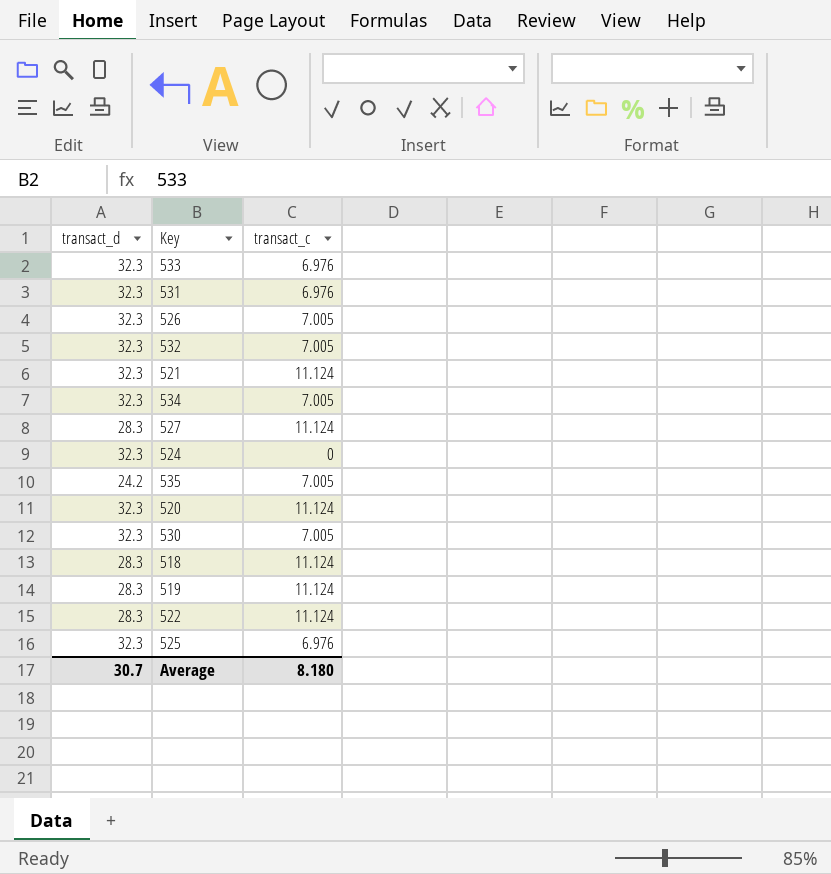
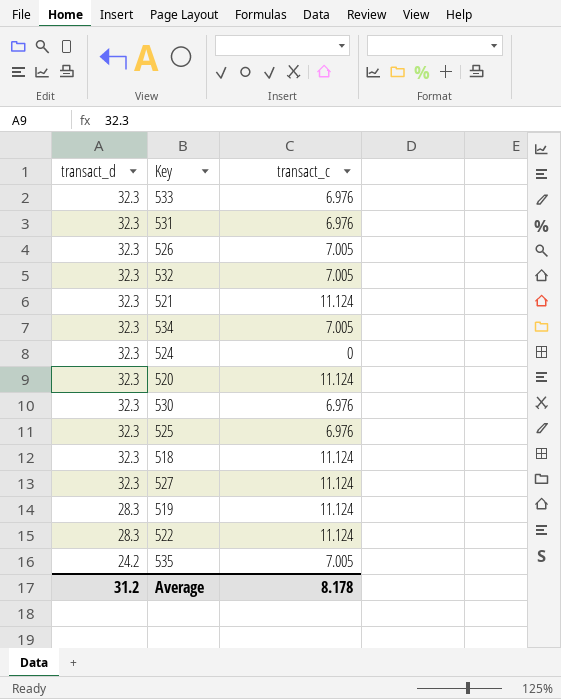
row order: none -> transact_d descending
530 | transact_c: 7.005 -> 6.976
518 | transact_d: 28.3 -> 32.3
527 | transact_d: 28.3 -> 32.3
Average | transact_d: 30.7 -> 31.2
Average | transact_c: 8.180 -> 8.178

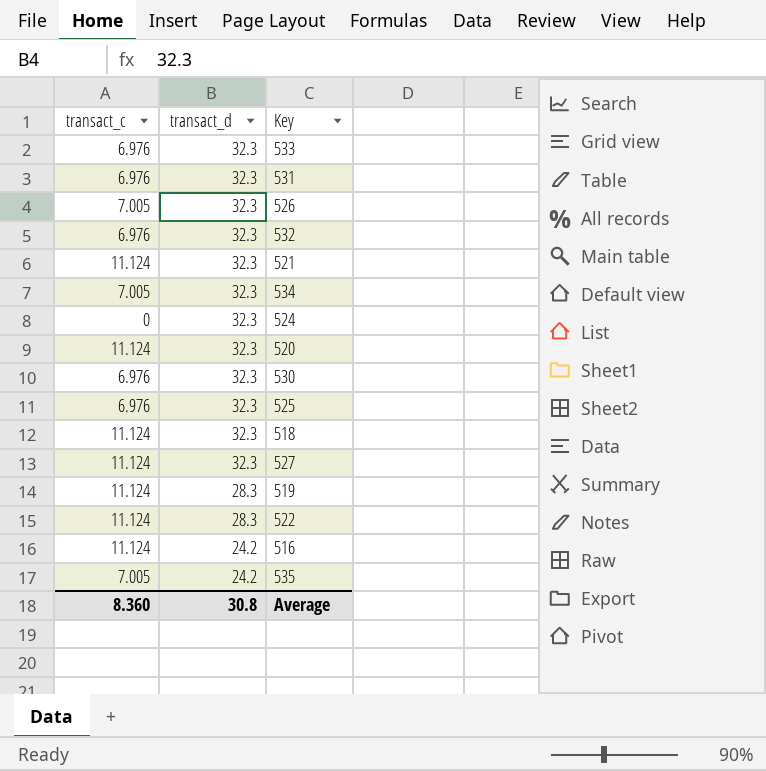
column transact_c | position: 3 -> 1
532 | transact_c: 7.005 -> 6.976
row 516: none -> 11.124 | 24.2
Average | transact_c: 8.178 -> 8.360
Average | transact_d: 31.2 -> 30.8

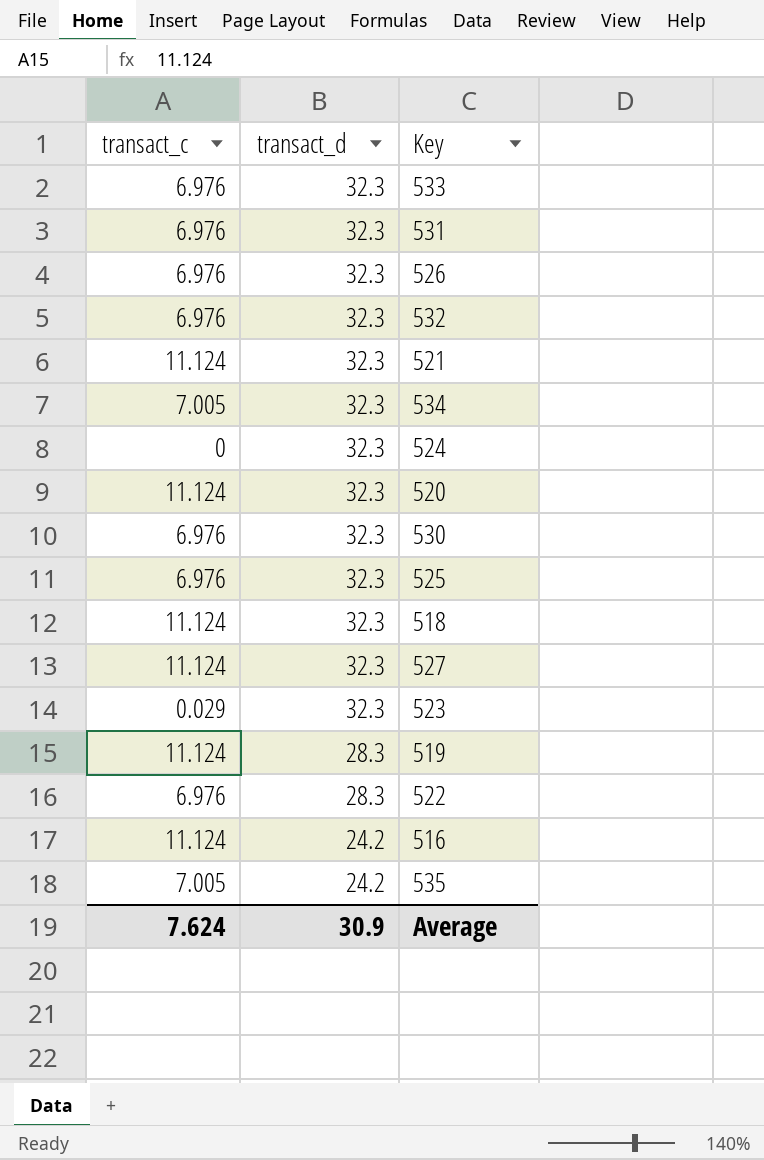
526 | transact_c: 7.005 -> 6.976
row 523: none -> 0.029 | 32.3
522 | transact_c: 11.124 -> 6.976
Average | transact_c: 8.360 -> 7.624
Average | transact_d: 30.8 -> 30.9

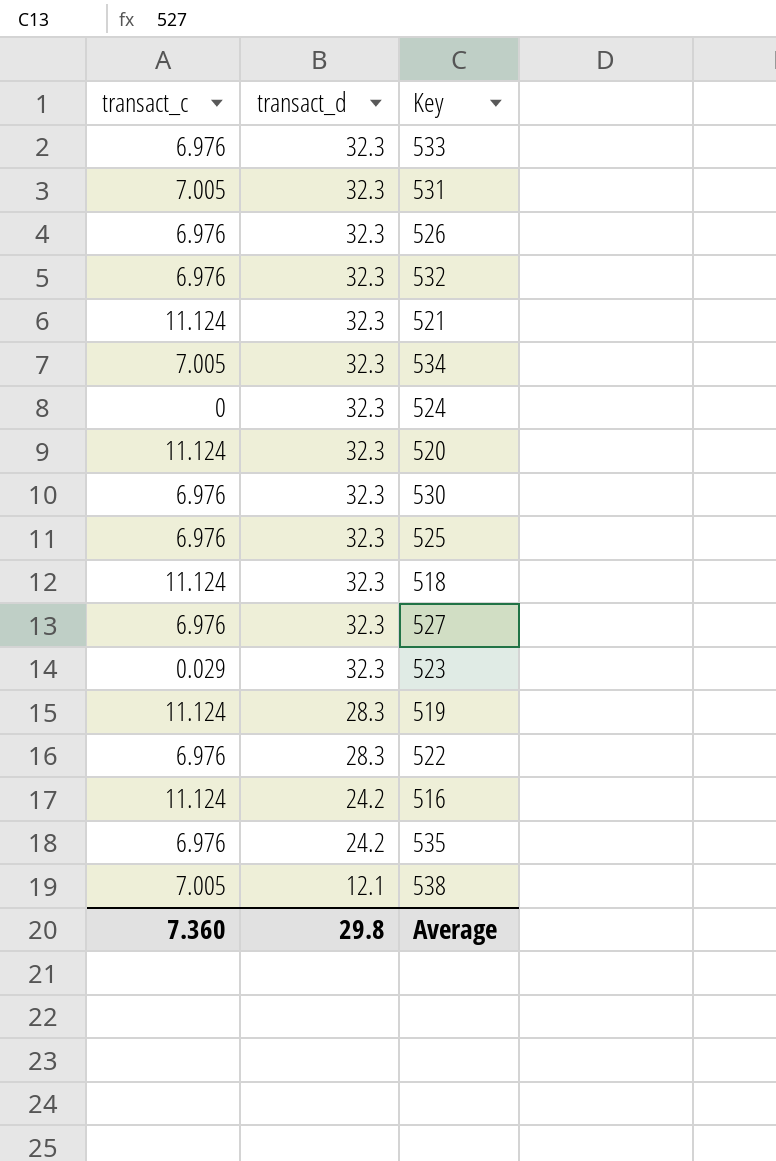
531 | transact_c: 6.976 -> 7.005
527 | transact_c: 11.124 -> 6.976
535 | transact_c: 7.005 -> 6.976
row 538: none -> 7.005 | 12.1
Average | transact_c: 7.624 -> 7.360
Average | transact_d: 30.9 -> 29.8

